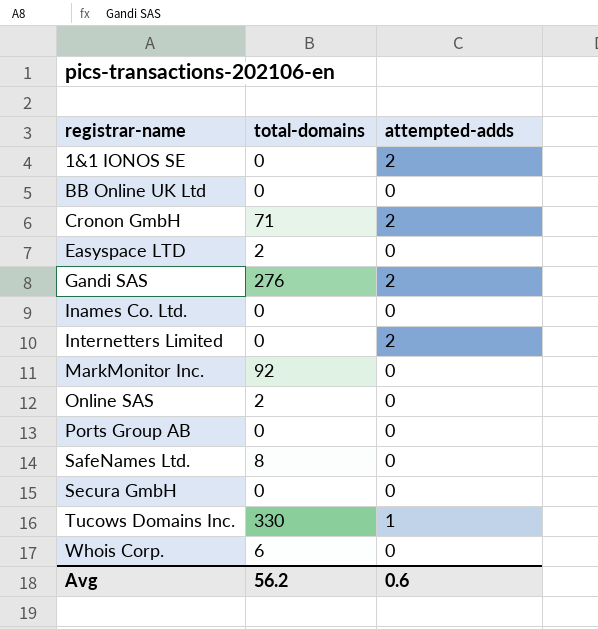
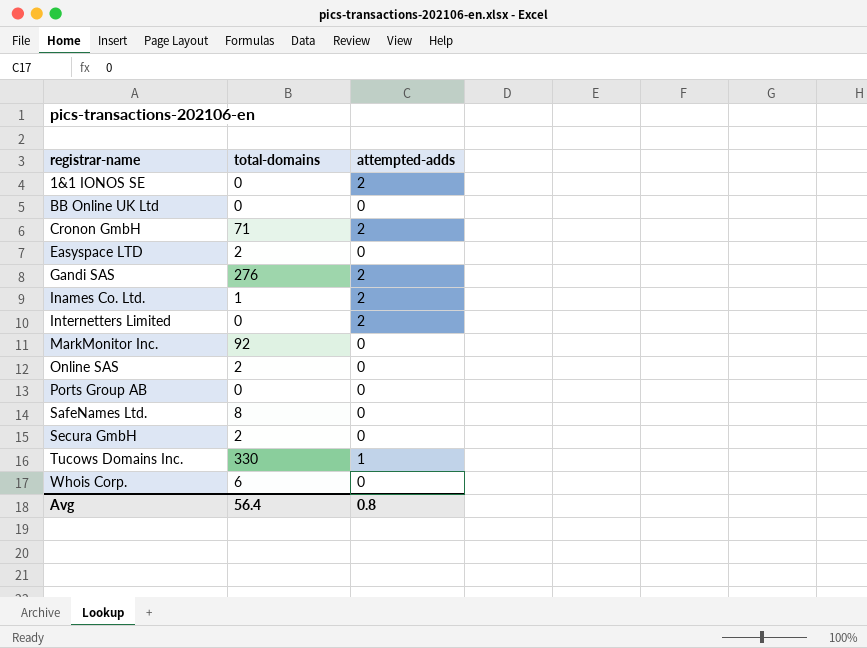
Inames Co. Ltd. | total-domains: 0 -> 1
Inames Co. Ltd. | attempted-adds: 0 -> 2
Secura GmbH | total-domains: 0 -> 2
Avg | total-domains: 56.2 -> 56.4
Avg | attempted-adds: 0.6 -> 0.8

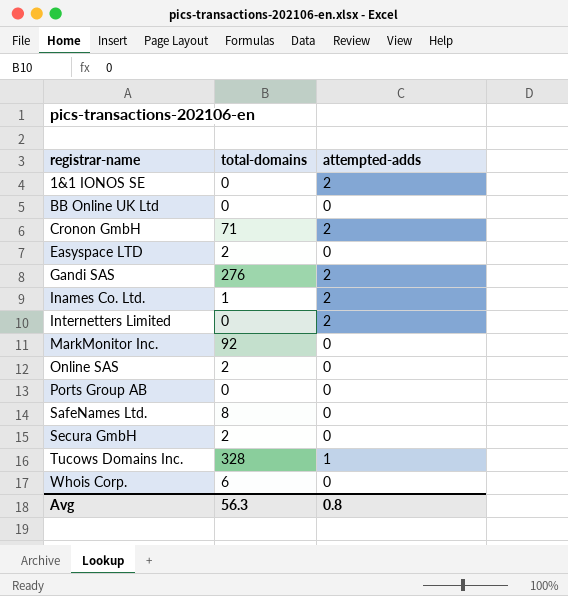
Tucows Domains Inc. | total-domains: 330 -> 328
Avg | total-domains: 56.4 -> 56.3

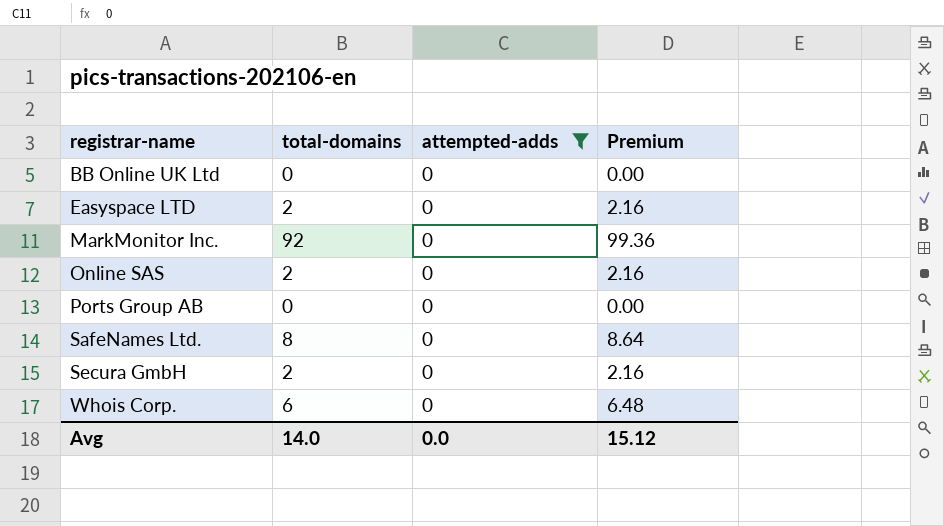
filter: none -> attempted-adds = 0
column Premium | formula: none -> [total-domains] * 1.08
Avg | total-domains: 56.3 -> 14.0
Avg | attempted-adds: 0.8 -> 0.0

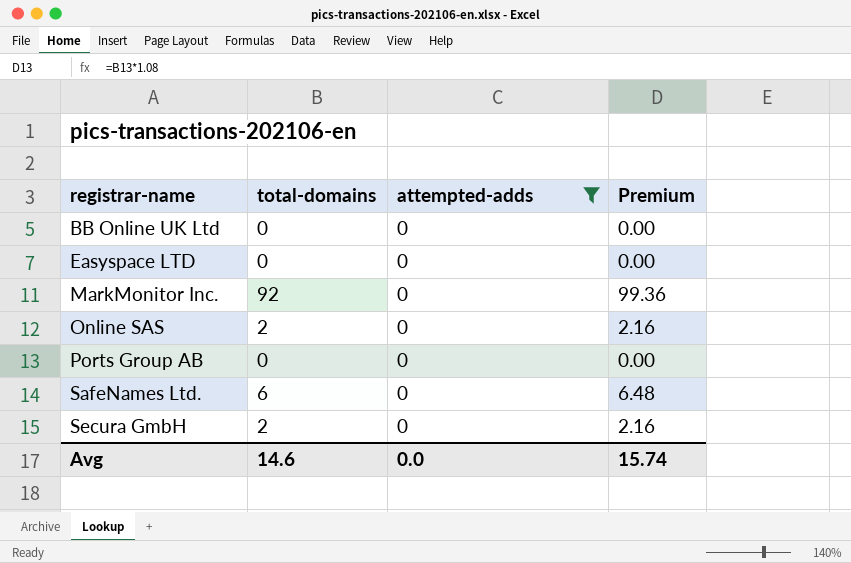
row Whois Corp.: 6 | 0 | 6.48 -> none
Easyspace LTD | total-domains: 2 -> 0
Easyspace LTD | Premium: 2.16 -> 0.00
SafeNames Ltd. | total-domains: 8 -> 6
SafeNames Ltd. | Premium: 8.64 -> 6.48
Avg | total-domains: 14.0 -> 14.6
Avg | Premium: 15.12 -> 15.74

